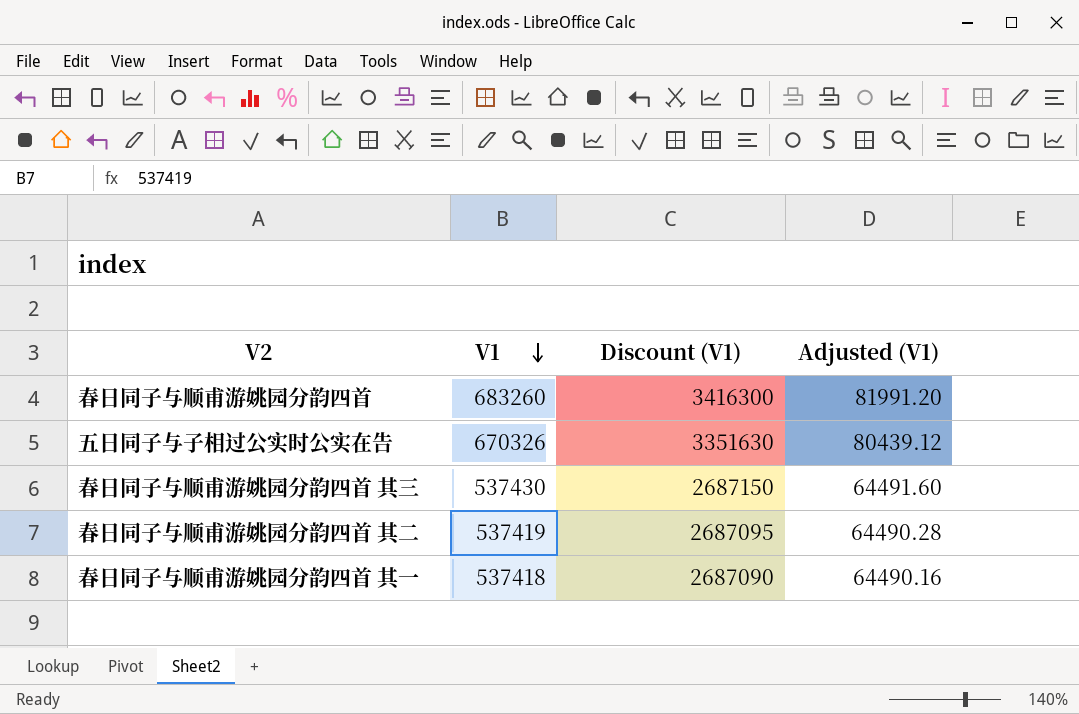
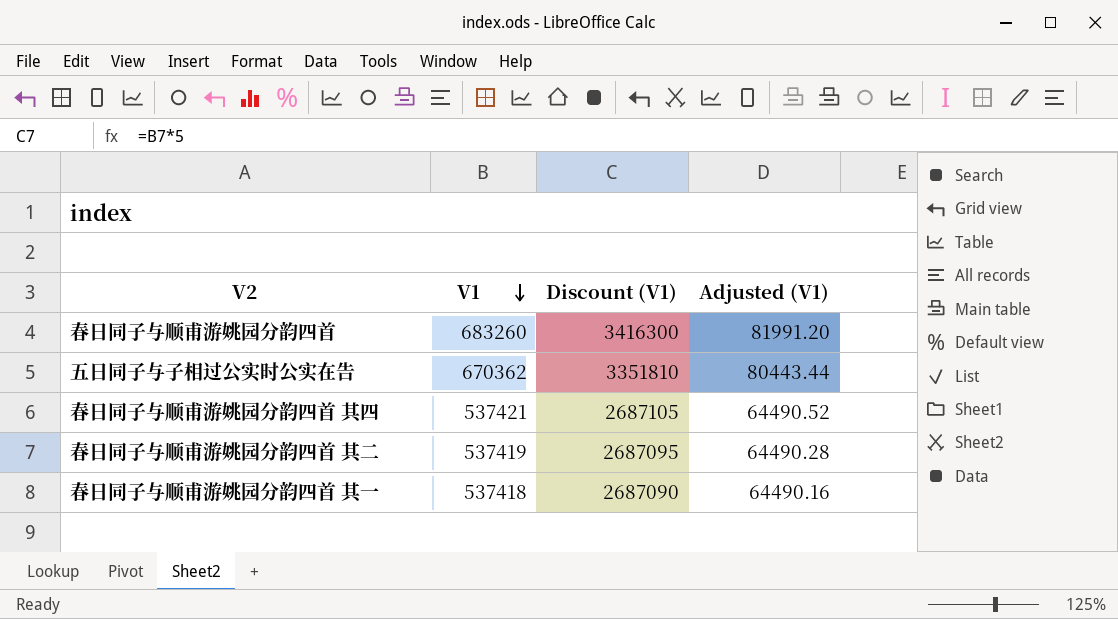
row 春日同子与顺甫游姚园分韵四首 其三: 537430 | 2687150 | 64491.60 -> none
五日同子与子相过公实时公实在告 | V1: 670326 -> 670362
五日同子与子相过公实时公实在告 | Discount (V1): 3351630 -> 3351810
五日同子与子相过公实时公实在告 | Adjusted (V1): 80439.12 -> 80443.44
row 春日同子与顺甫游姚园分韵四首 其四: none -> 537421 | 2687105 | 64490.52

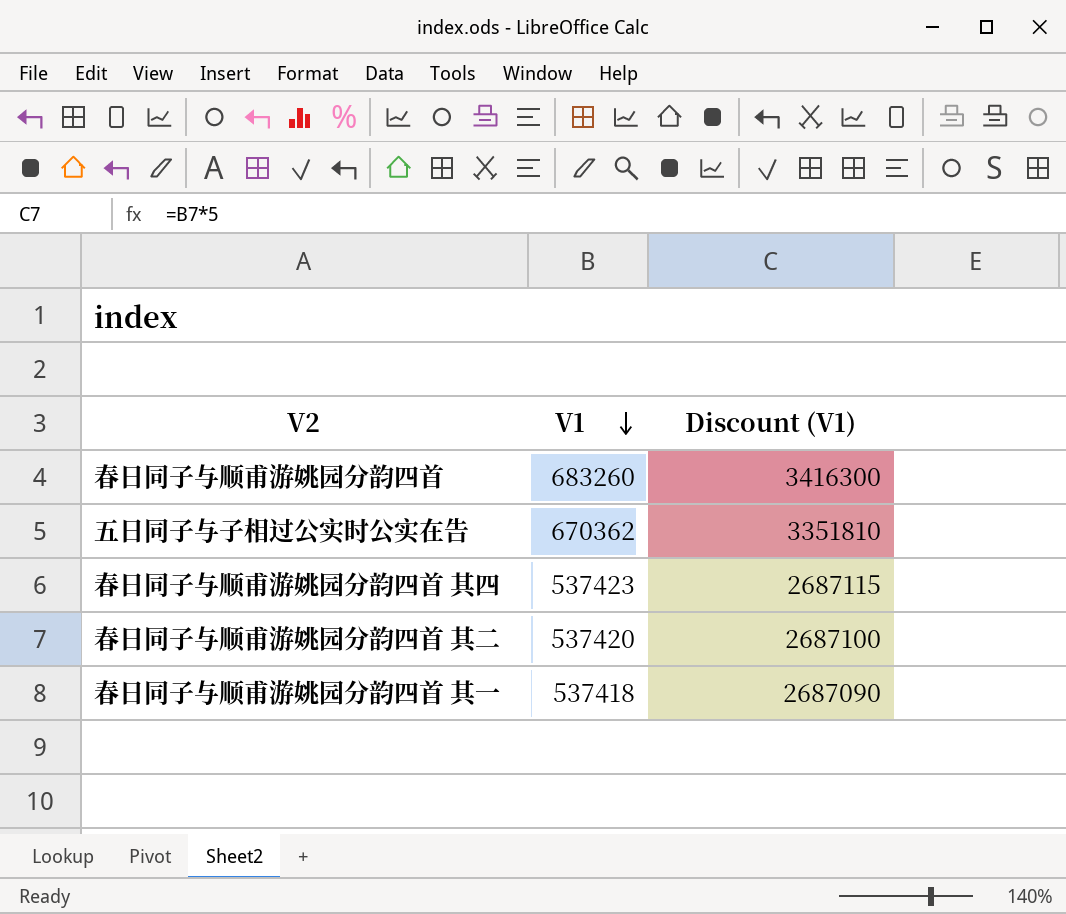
column Adjusted (V1) | formula: [V1] * 0.12 -> none
春日同子与顺甫游姚园分韵四首 其四 | V1: 537421 -> 537423
春日同子与顺甫游姚园分韵四首 其四 | Discount (V1): 2687105 -> 2687115
春日同子与顺甫游姚园分韵四首 其二 | V1: 537419 -> 537420
春日同子与顺甫游姚园分韵四首 其二 | Discount (V1): 2687095 -> 2687100

